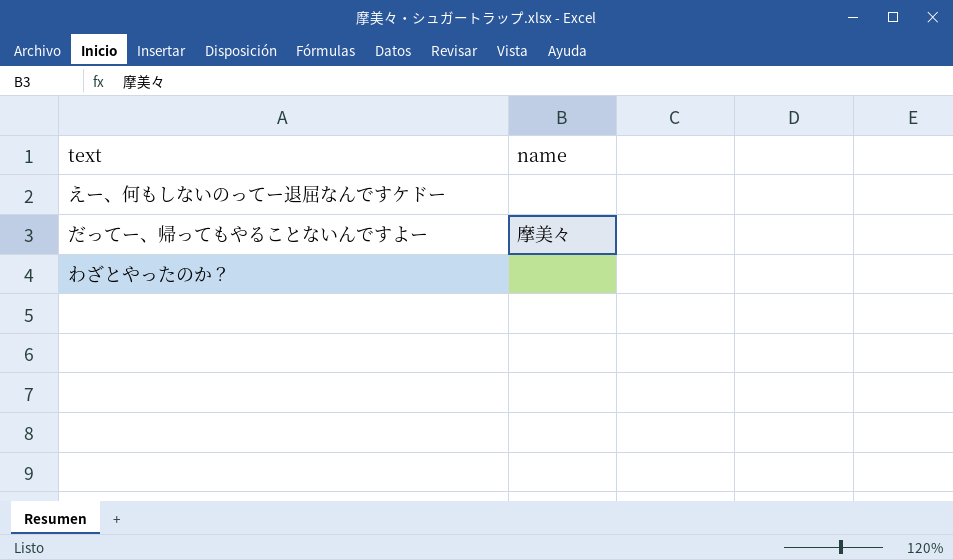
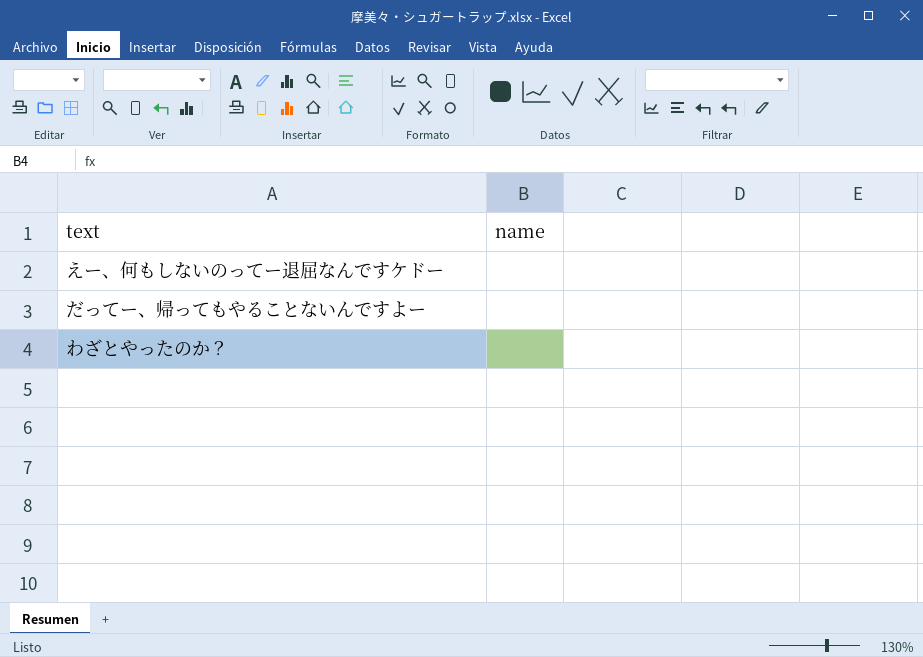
だってー、帰ってもやることないんですよー | name: 摩美々 -> none

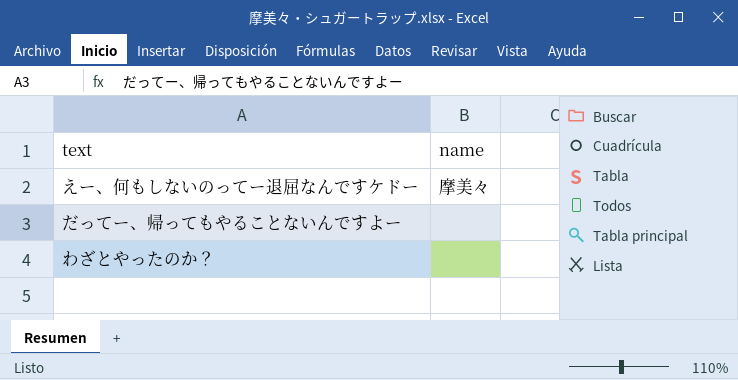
えー、何もしないのってー退屈なんですケドー | name: none -> 摩美々

